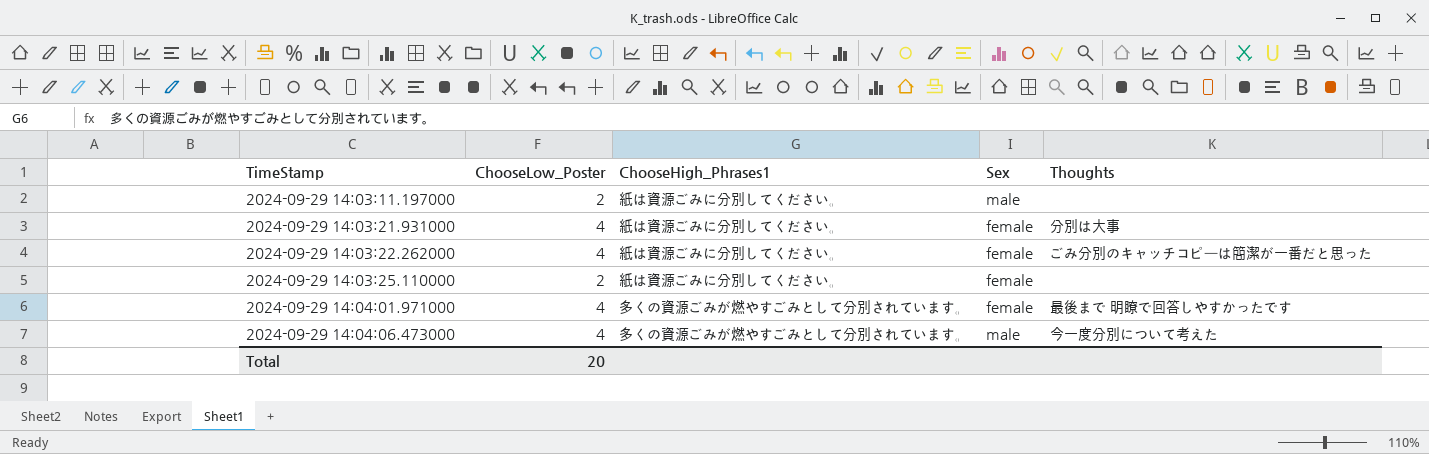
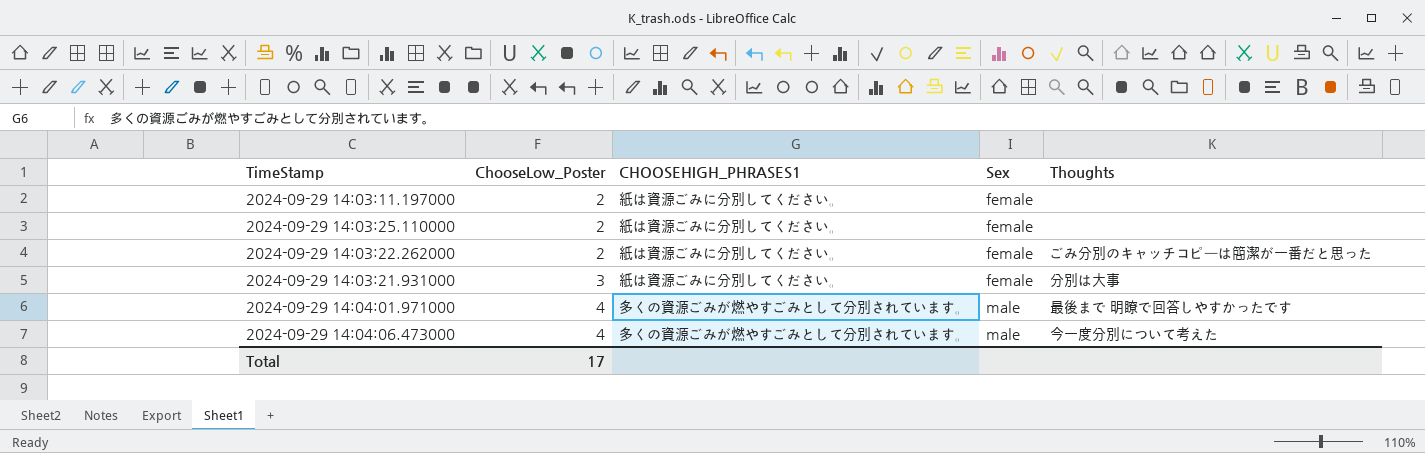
row order: TimeStamp ascending -> ChooseLow_Poster ascending
column name: ChooseHigh_Phrases1 -> CHOOSEHIGH_PHRASES1
2024-09-29 14:03:11.197000 | Sex: male -> female
2024-09-29 14:03:22.262000 | ChooseLow_Poster: 4 -> 2
2024-09-29 14:03:21.931000 | ChooseLow_Poster: 4 -> 3
2024-09-29 14:04:01.971000 | Sex: female -> male
Total | ChooseLow_Poster: 20 -> 17

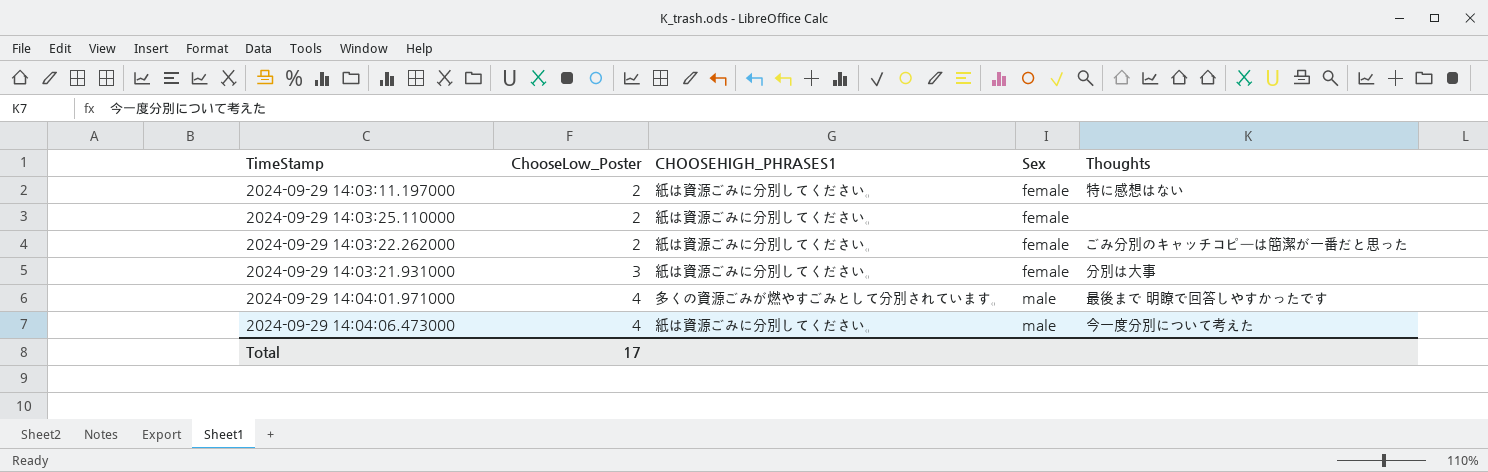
2024-09-29 14:03:11.197000 | Thoughts: none -> 特に感想はない
2024-09-29 14:04:06.473000 | CHOOSEHIGH_PHRASES1: 多くの資源ごみが燃やすごみとして分別されています。 -> 紙は資源ごみに分別してください。

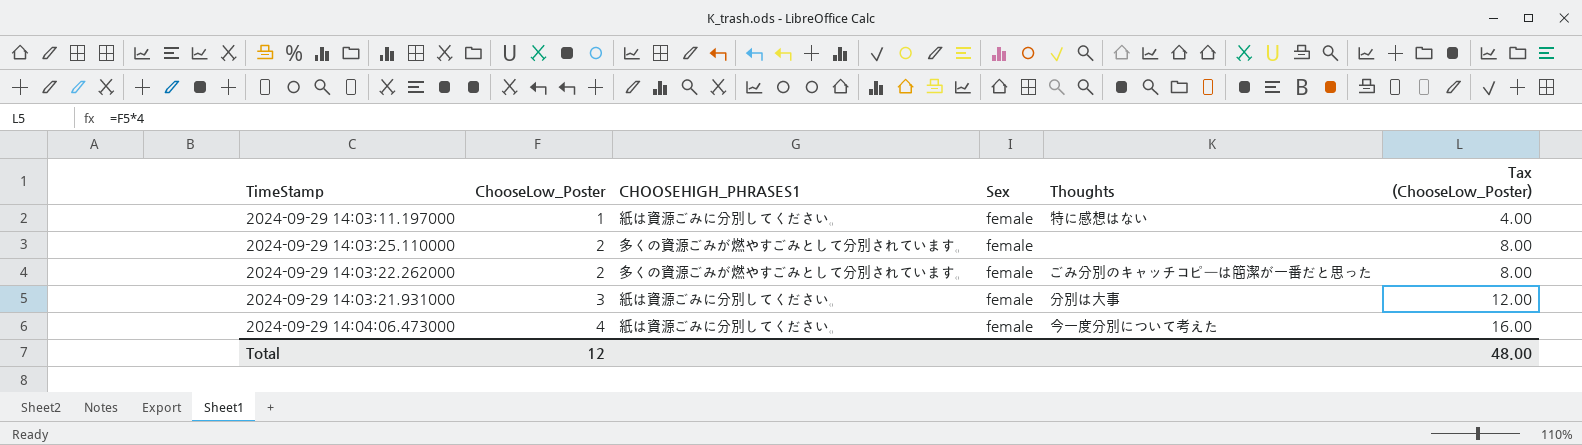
column Tax (ChooseLow_Poster) | formula: none -> [ChooseLow_Poster] * 4
row 2024-09-29 14:04:01.971000: 4 | 多くの資源ごみが燃やすごみとして分別されています。 | male | 最後まで 明瞭で回答しやすかったです -> none
2024-09-29 14:03:11.197000 | ChooseLow_Poster: 2 -> 1
2024-09-29 14:03:25.110000 | CHOOSEHIGH_PHRASES1: 紙は資源ごみに分別してください。 -> 多くの資源ごみが燃やすごみとして分別されています。
2024-09-29 14:03:22.262000 | CHOOSEHIGH_PHRASES1: 紙は資源ごみに分別してください。 -> 多くの資源ごみが燃やすごみとして分別されています。
2024-09-29 14:04:06.473000 | Sex: male -> female
Total | ChooseLow_Poster: 17 -> 12

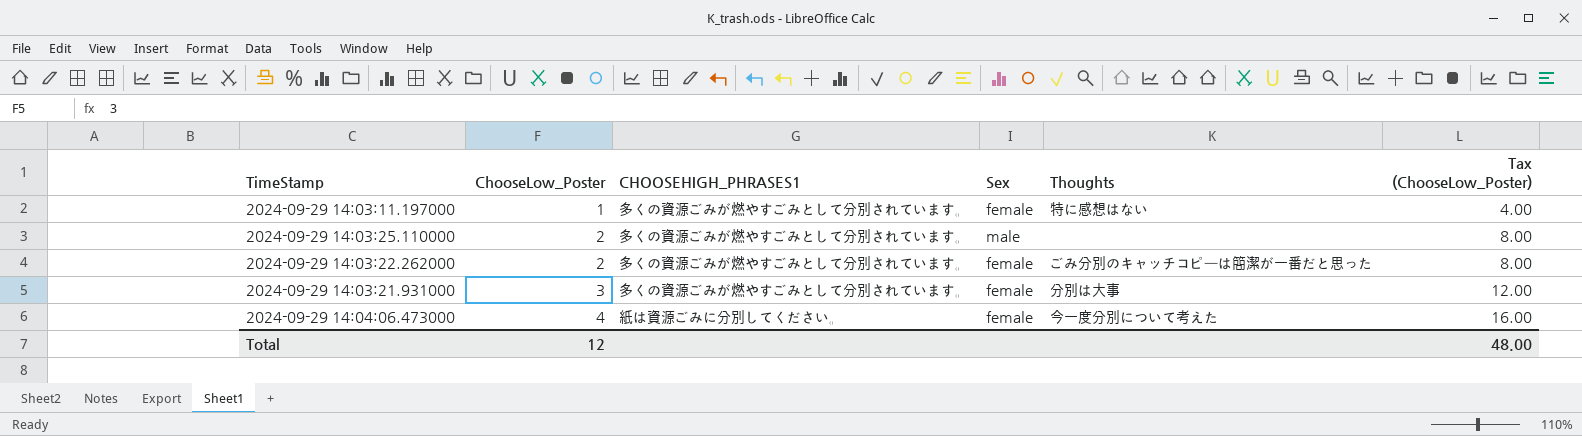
2024-09-29 14:03:11.197000 | CHOOSEHIGH_PHRASES1: 紙は資源ごみに分別してください。 -> 多くの資源ごみが燃やすごみとして分別されています。
2024-09-29 14:03:25.110000 | Sex: female -> male
2024-09-29 14:03:21.931000 | CHOOSEHIGH_PHRASES1: 紙は資源ごみに分別してください。 -> 多くの資源ごみが燃やすごみとして分別されています。

